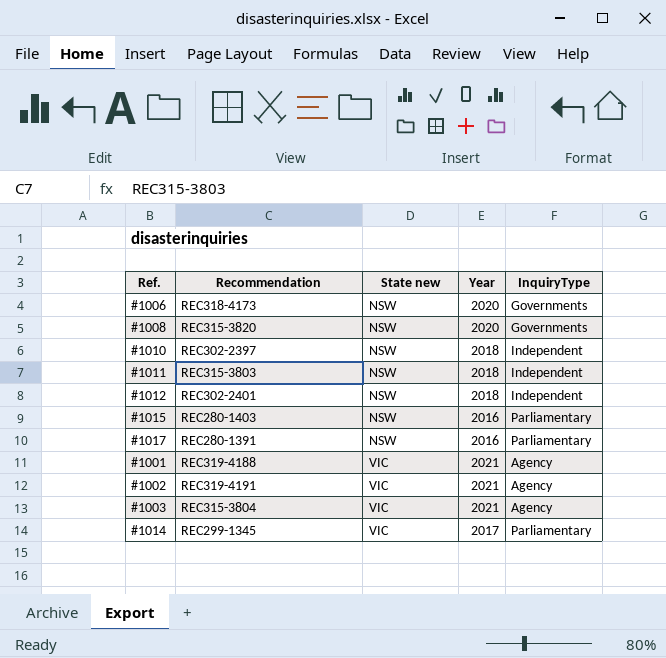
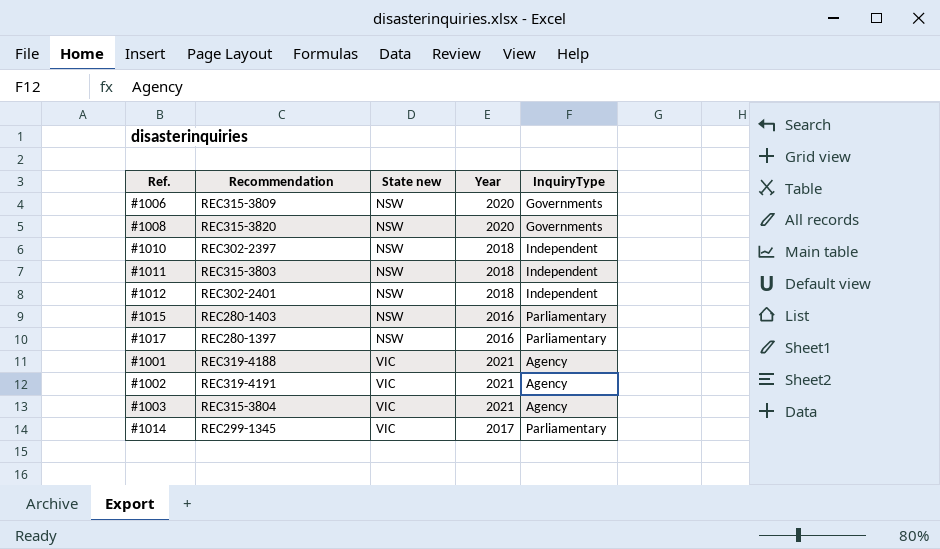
#1006 | Recommendation: REC318-4173 -> REC315-3809
#1017 | Recommendation: REC280-1391 -> REC280-1397

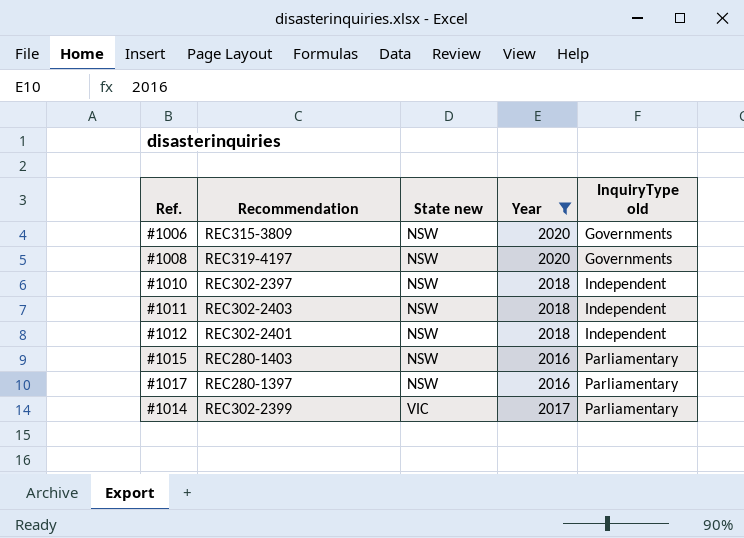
filter: none -> Year != 2021
column name: InquiryType -> InquiryType old
#1008 | Recommendation: REC315-3820 -> REC319-4197
#1011 | Recommendation: REC315-3803 -> REC302-2403
#1014 | Recommendation: REC299-1345 -> REC302-2399

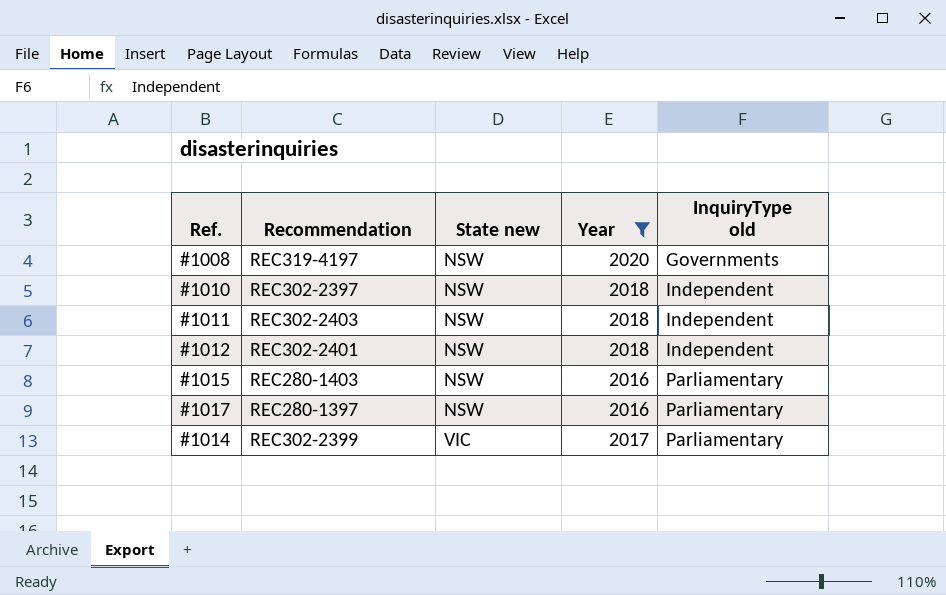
row #1006: REC315-3809 | NSW | 2020 | Governments -> none

